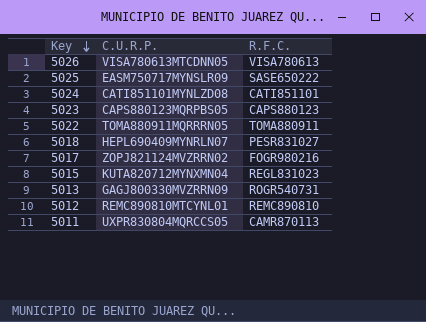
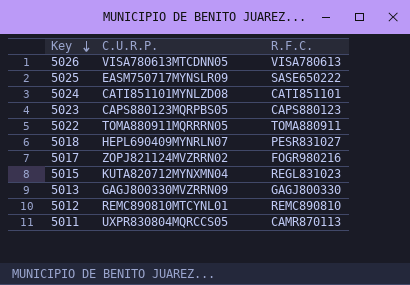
5013 | R.F.C.: ROGR540731 -> GAGJ800330

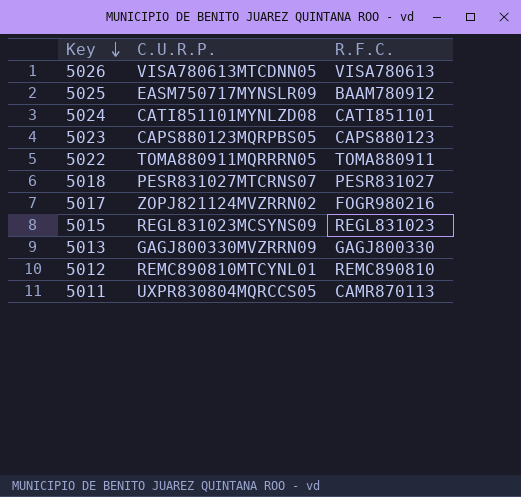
5025 | R.F.C.: SASE650222 -> BAAM780912
5018 | C.U.R.P.: HEPL690409MYNRLN07 -> PESR831027MTCRNS07
5015 | C.U.R.P.: KUTA820712MYNXMN04 -> REGL831023MCSYNS09

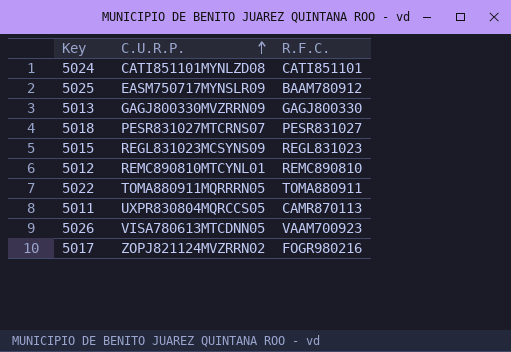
row order: Key descending -> C.U.R.P. ascending
row 5023: CAPS880123MQRPBS05 | CAPS880123 -> none
5026 | R.F.C.: VISA780613 -> VAAM700923

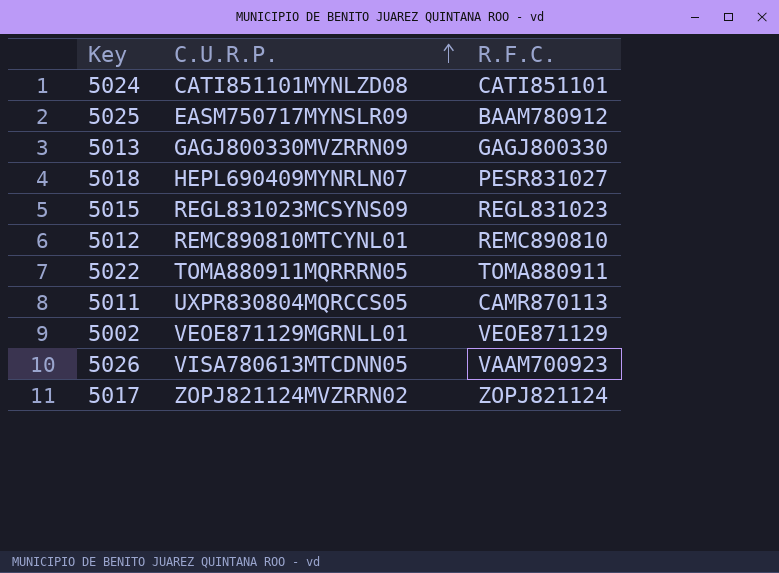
5018 | C.U.R.P.: PESR831027MTCRNS07 -> HEPL690409MYNRLN07
row 5002: none -> VEOE871129MGRNLL01 | VEOE871129
5017 | R.F.C.: FOGR980216 -> ZOPJ821124

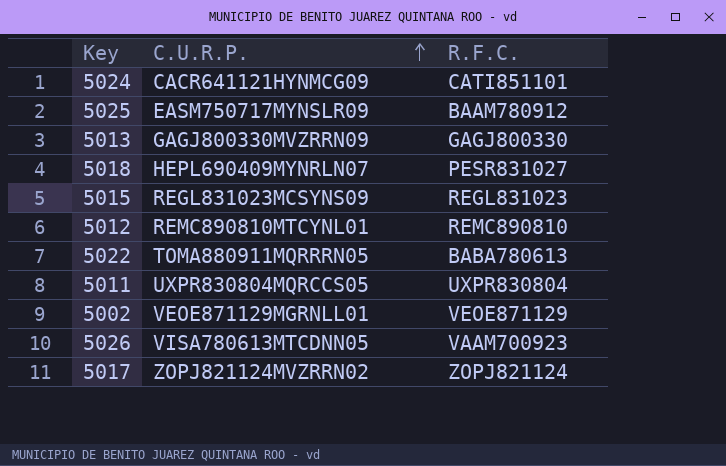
5024 | C.U.R.P.: CATI851101MYNLZD08 -> CACR641121HYNMCG09
5022 | R.F.C.: TOMA880911 -> BABA780613
5011 | R.F.C.: CAMR870113 -> UXPR830804

